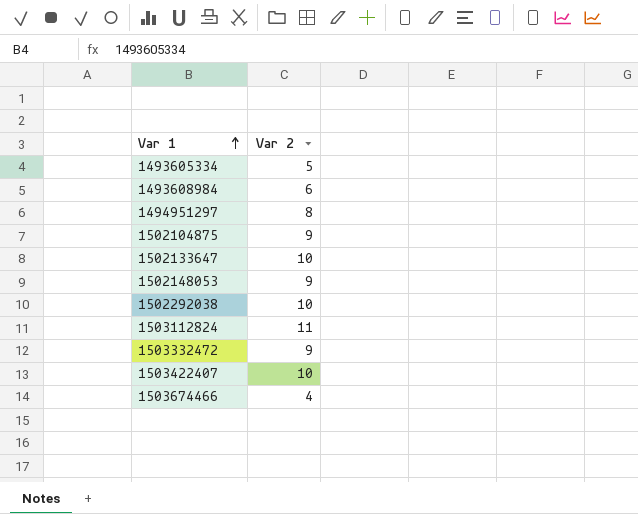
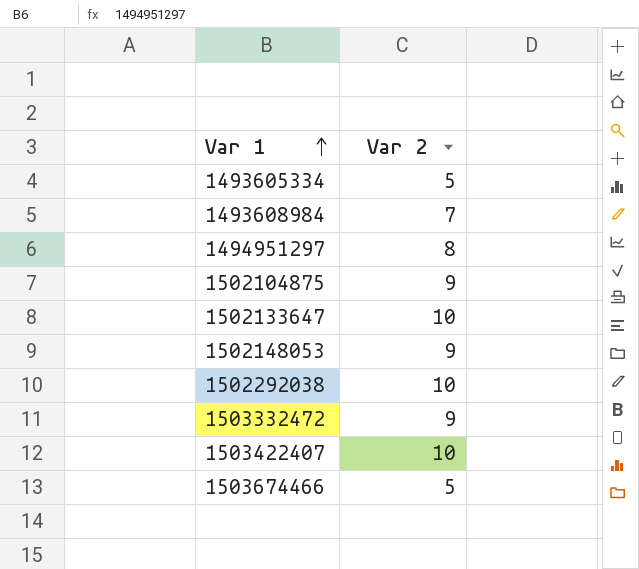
row 1503112824: 11 -> none
1493608984 | Var 2: 6 -> 7
1503674466 | Var 2: 4 -> 5

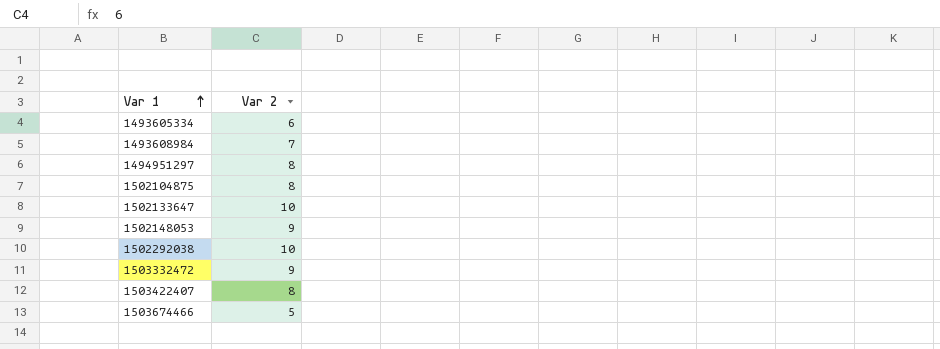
1493605334 | Var 2: 5 -> 6
1502104875 | Var 2: 9 -> 8
1503422407 | Var 2: 10 -> 8

